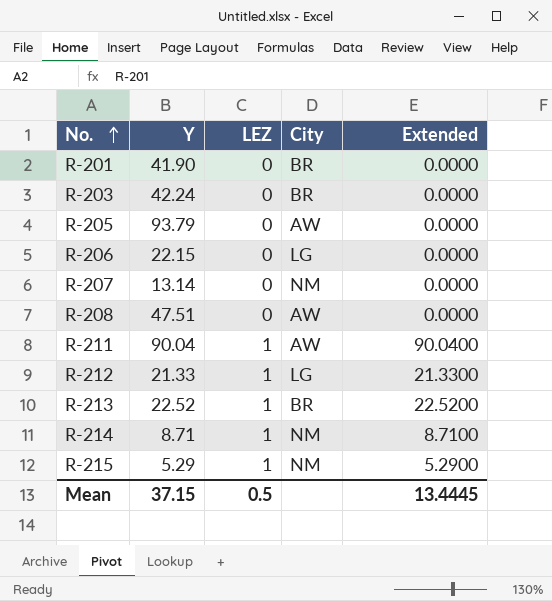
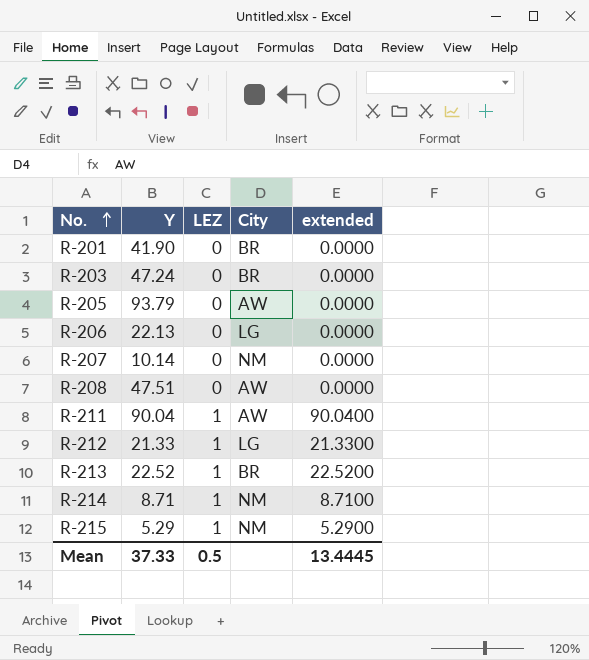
column name: Extended -> extended
R-203 | Y: 42.24 -> 47.24
R-206 | Y: 22.15 -> 22.13
R-207 | Y: 13.14 -> 10.14
Mean | Y: 37.15 -> 37.33

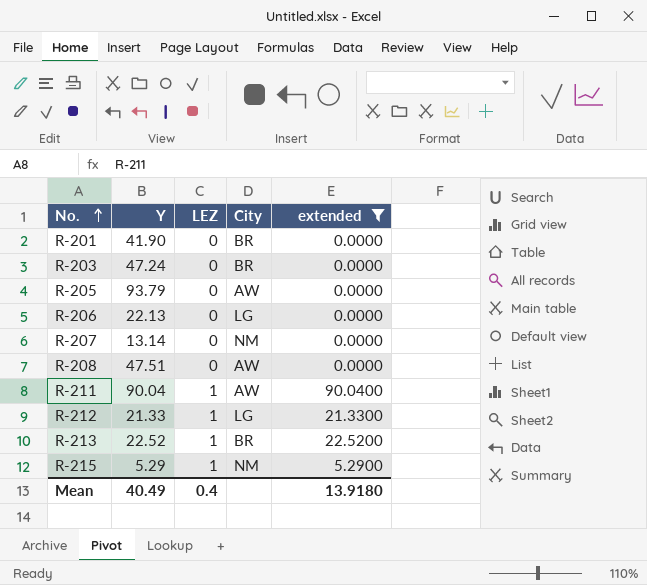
filter: none -> extended != 8.7100
R-207 | Y: 10.14 -> 13.14
Mean | Y: 37.33 -> 40.49
Mean | LEZ: 0.5 -> 0.4
Mean | extended: 13.4445 -> 13.9180

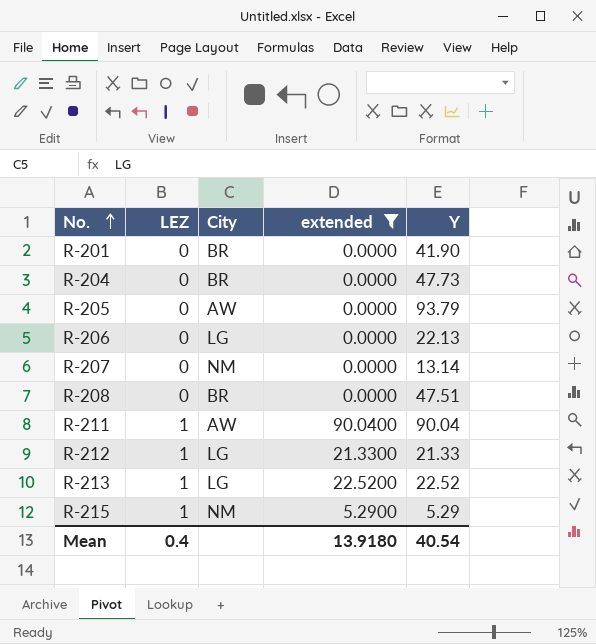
column Y | position: 2 -> 5
row R-203: 47.24 | 0 | BR | 0.0000 -> none
row R-204: none -> 0 | BR | 0.0000 | 47.73
R-208 | City: AW -> BR
R-213 | City: BR -> LG
Mean | Y: 40.49 -> 40.54

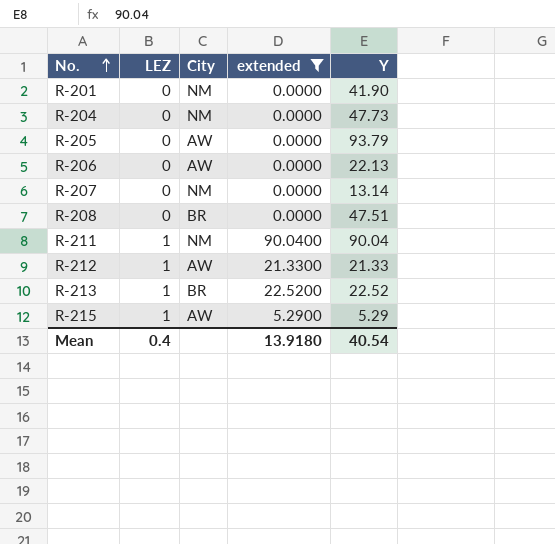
R-201 | City: BR -> NM
R-204 | City: BR -> NM
R-206 | City: LG -> AW
R-211 | City: AW -> NM
R-212 | City: LG -> AW
R-213 | City: LG -> BR
R-215 | City: NM -> AW

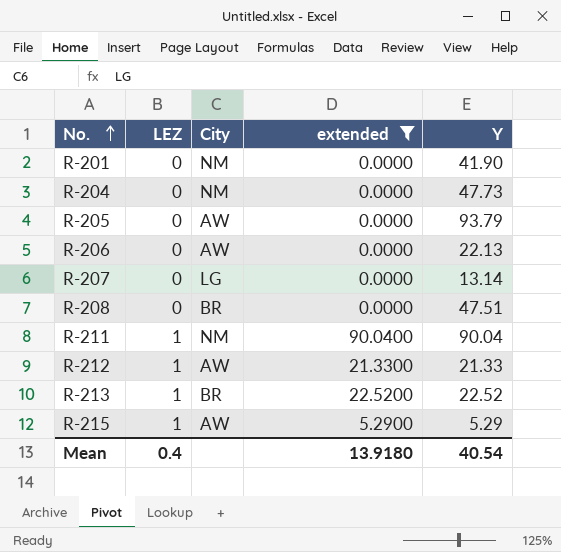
R-207 | City: NM -> LG

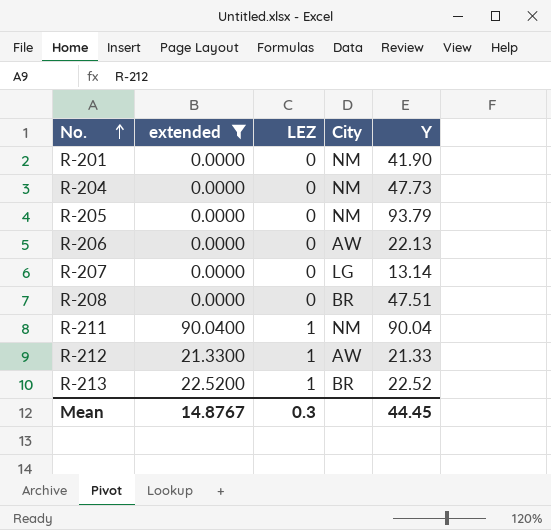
column extended | position: 4 -> 2
row R-215: 1 | AW | 5.2900 | 5.29 -> none
R-205 | City: AW -> NM
Mean | extended: 13.9180 -> 14.8767
Mean | LEZ: 0.4 -> 0.3
Mean | Y: 40.54 -> 44.45

